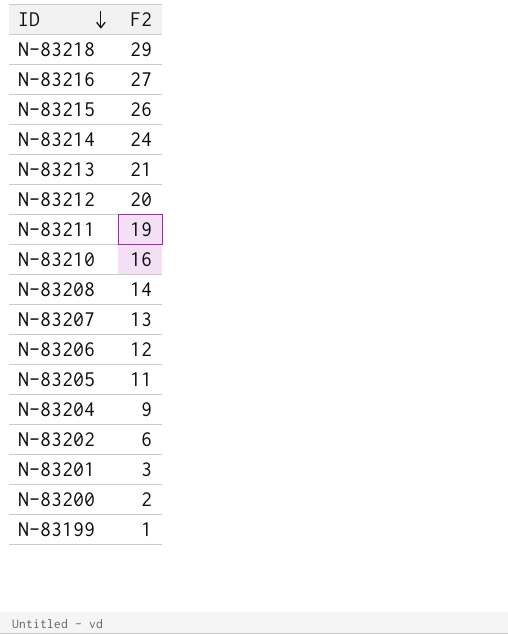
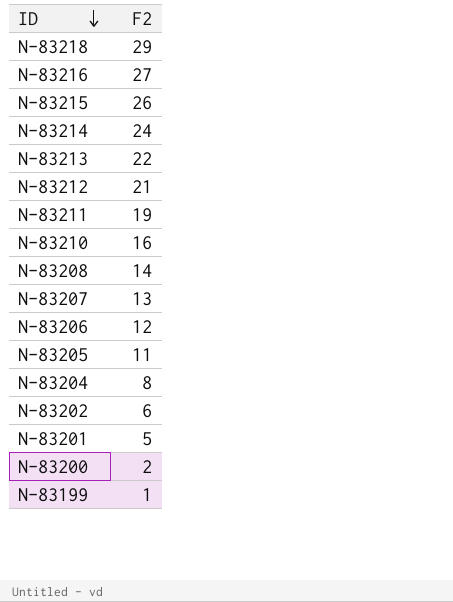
N-83213 | F2: 21 -> 22
N-83212 | F2: 20 -> 21
N-83204 | F2: 9 -> 8
N-83201 | F2: 3 -> 5

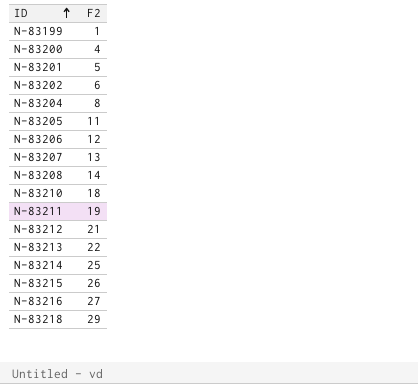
row order: ID descending -> ID ascending
N-83200 | F2: 2 -> 4
N-83210 | F2: 16 -> 18
N-83214 | F2: 24 -> 25

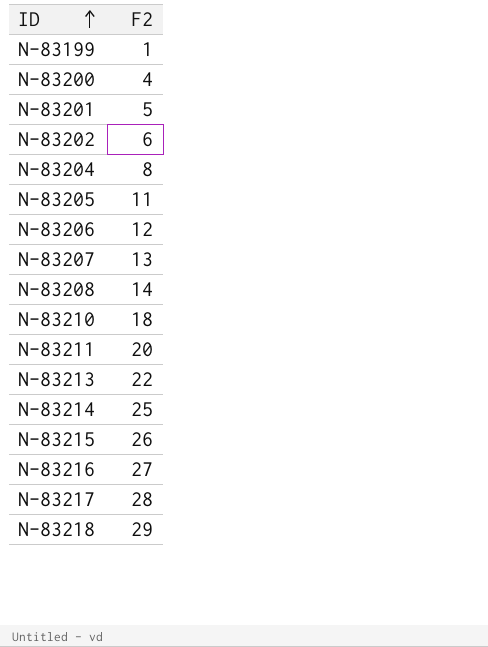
row N-83212: 21 -> none
N-83211 | F2: 19 -> 20
row N-83217: none -> 28

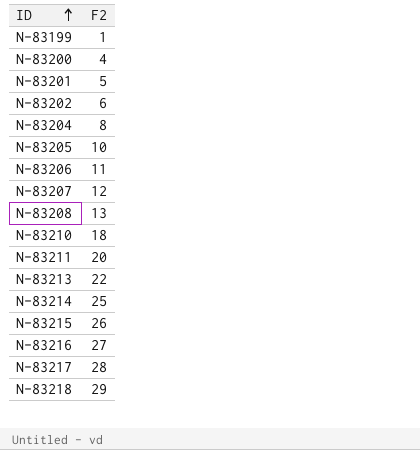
N-83205 | F2: 11 -> 10
N-83206 | F2: 12 -> 11
N-83207 | F2: 13 -> 12
N-83208 | F2: 14 -> 13

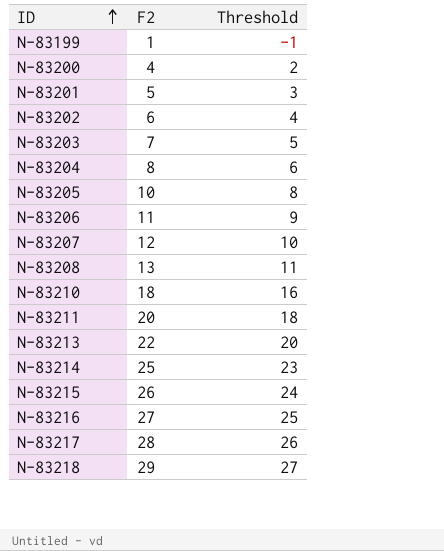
column Threshold | formula: none -> [F2] - 2
row N-83203: none -> 7 | 5

